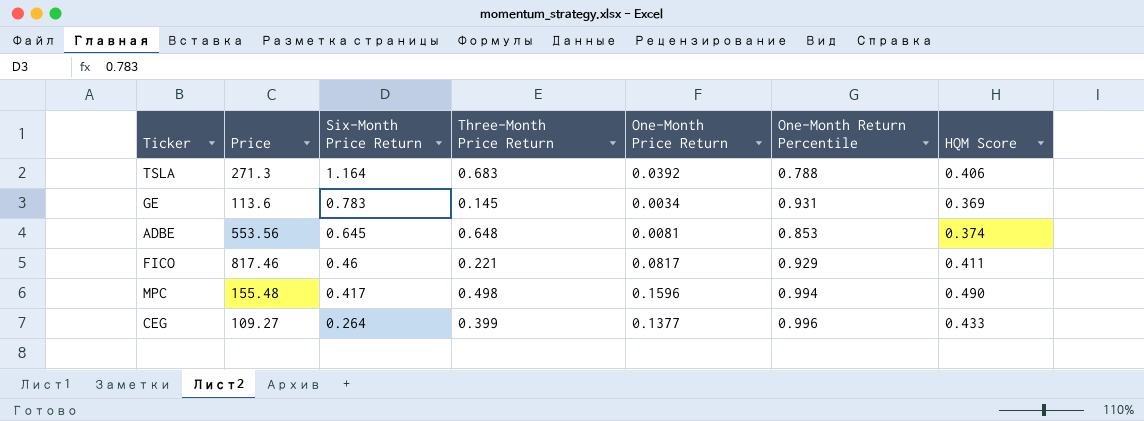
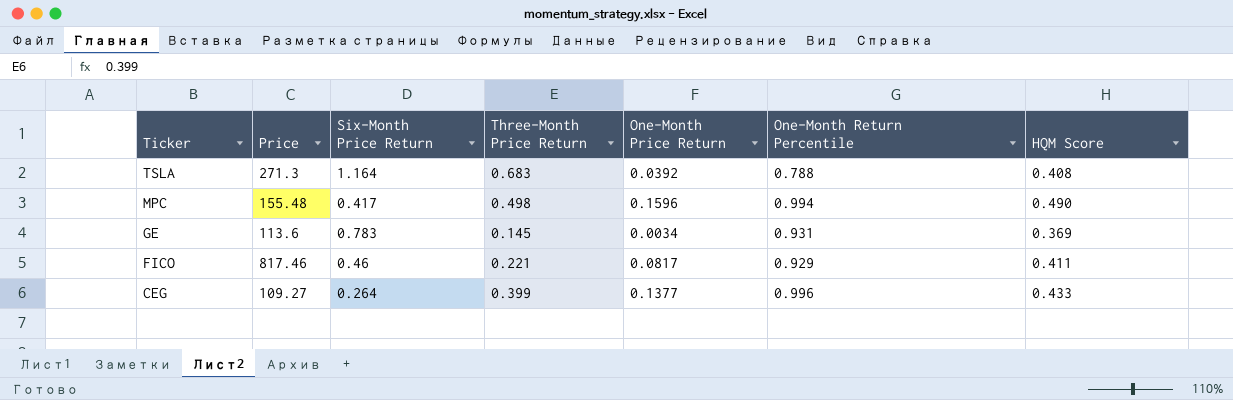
row order: Six-Month Price Return descending -> Ticker descending
row ADBE: 553.56 | 0.645 | 0.648 | 0.0081 | 0.853 | 0.374 -> none
TSLA | HQM Score: 0.406 -> 0.408

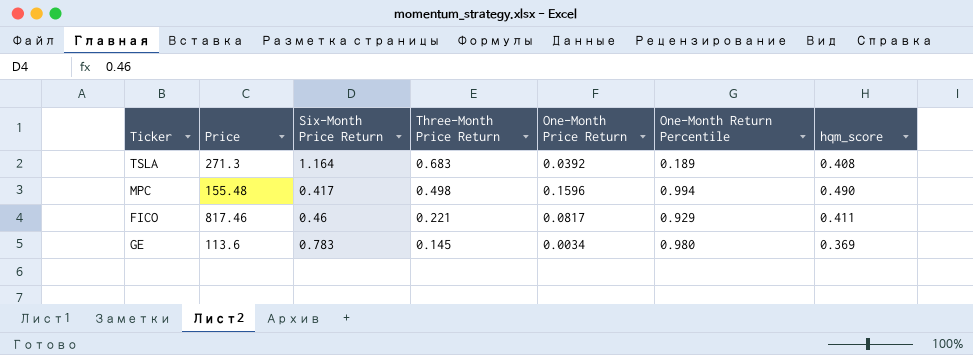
row order: Ticker descending -> Three-Month Price Return descending
column name: HQM Score -> hqm_score
row CEG: 109.27 | 0.264 | 0.399 | 0.1377 | 0.996 | 0.433 -> none
TSLA | One-Month Return Percentile: 0.788 -> 0.189
GE | One-Month Return Percentile: 0.931 -> 0.980

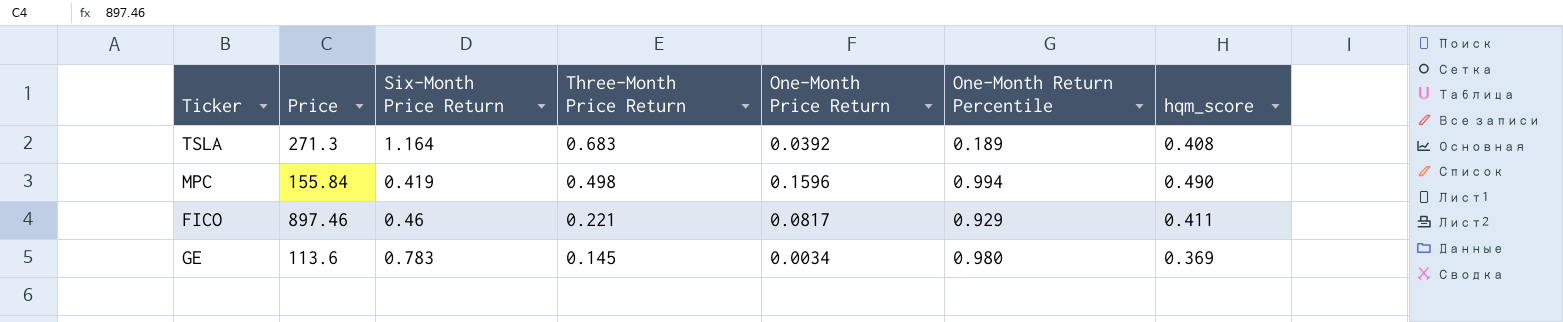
MPC | Price: 155.48 -> 155.84
MPC | Six-Month Price Return: 0.417 -> 0.419
FICO | Price: 817.46 -> 897.46

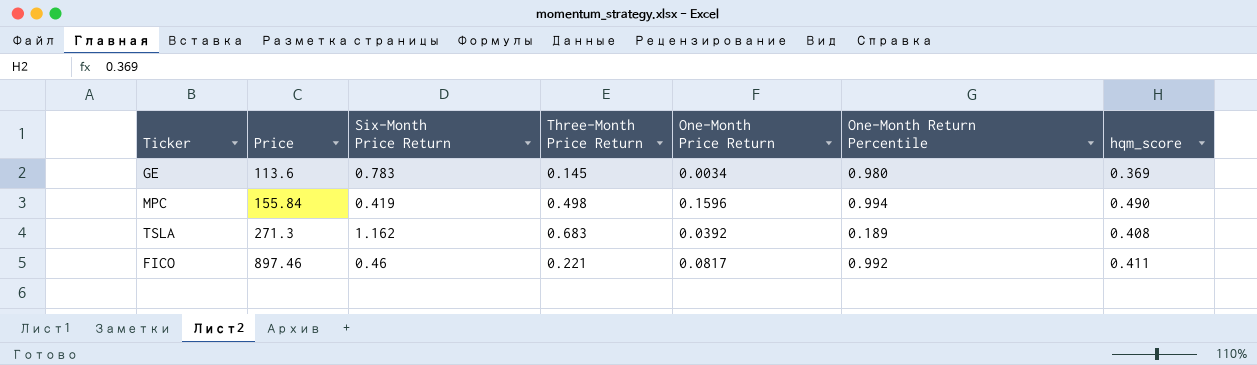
row order: Three-Month Price Return descending -> Price ascending
TSLA | Six-Month Price Return: 1.164 -> 1.162
FICO | One-Month Return Percentile: 0.929 -> 0.992

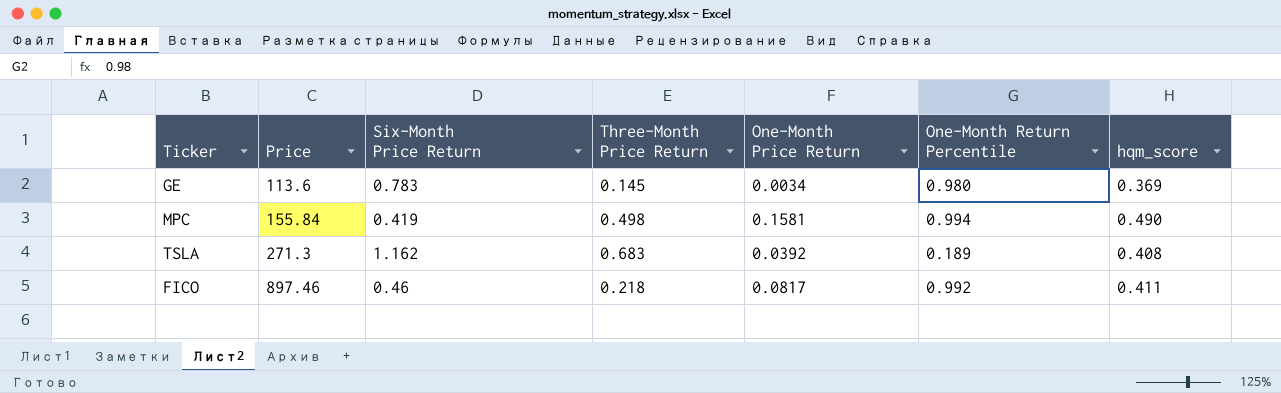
MPC | One-Month Price Return: 0.1596 -> 0.1581
FICO | Three-Month Price Return: 0.221 -> 0.218

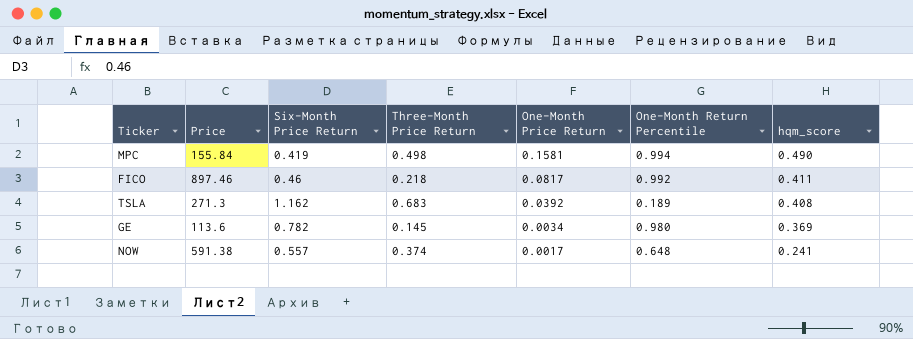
row order: Price ascending -> One-Month Price Return descending
GE | Six-Month Price Return: 0.783 -> 0.782
row NOW: none -> 591.38 | 0.557 | 0.374 | 0.0017 | 0.648 | 0.241

